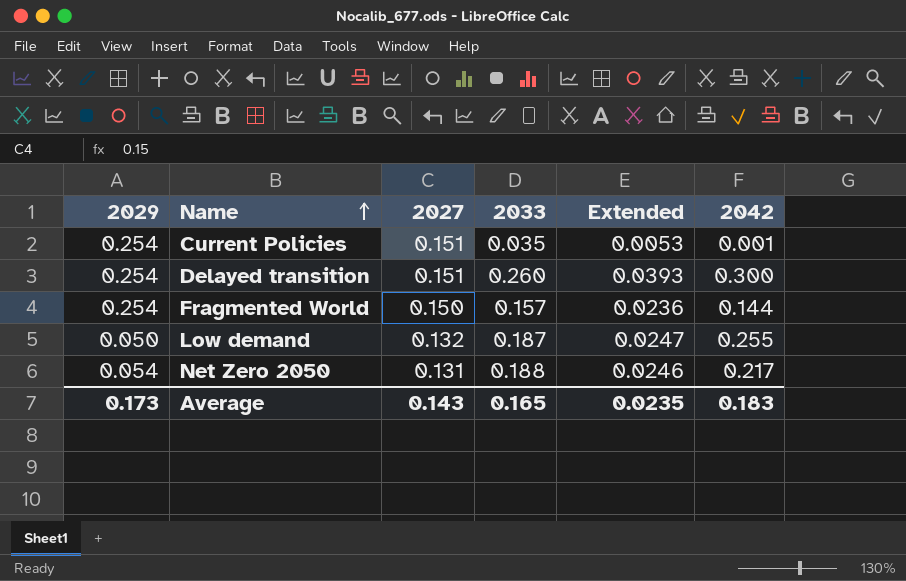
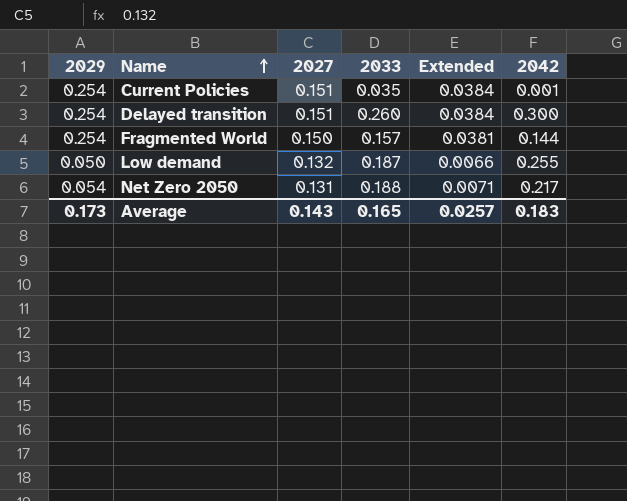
column Extended | formula: [2027] * [2033] -> [2029] * [2027]
Average | Extended: 0.0235 -> 0.0257

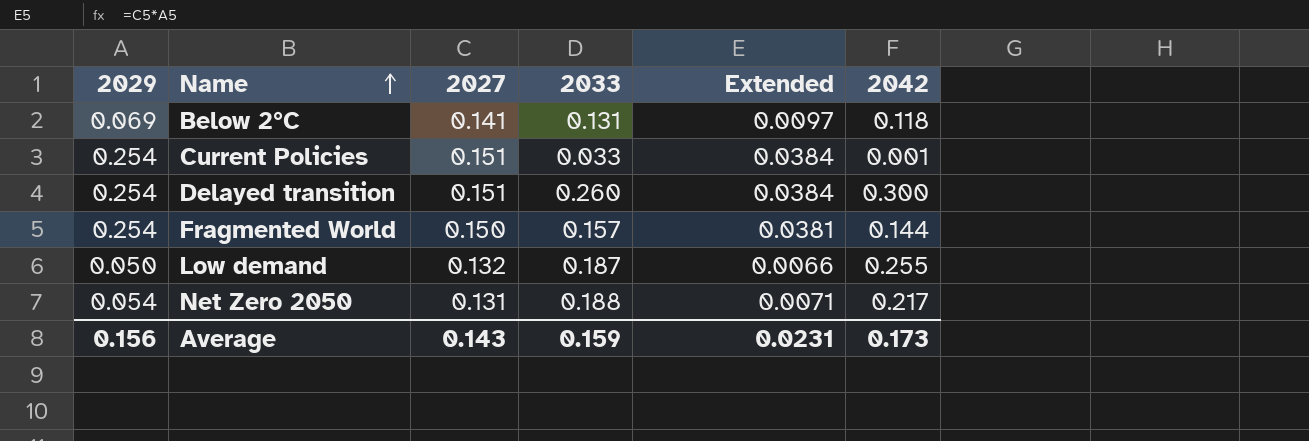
row Below 2°C: none -> 0.069 | 0.141 | 0.131 | 0.0097 | 0.118
Current Policies | 2033: 0.035 -> 0.033
Average | 2029: 0.173 -> 0.156
Average | 2033: 0.165 -> 0.159
Average | Extended: 0.0257 -> 0.0231
Average | 2042: 0.183 -> 0.173

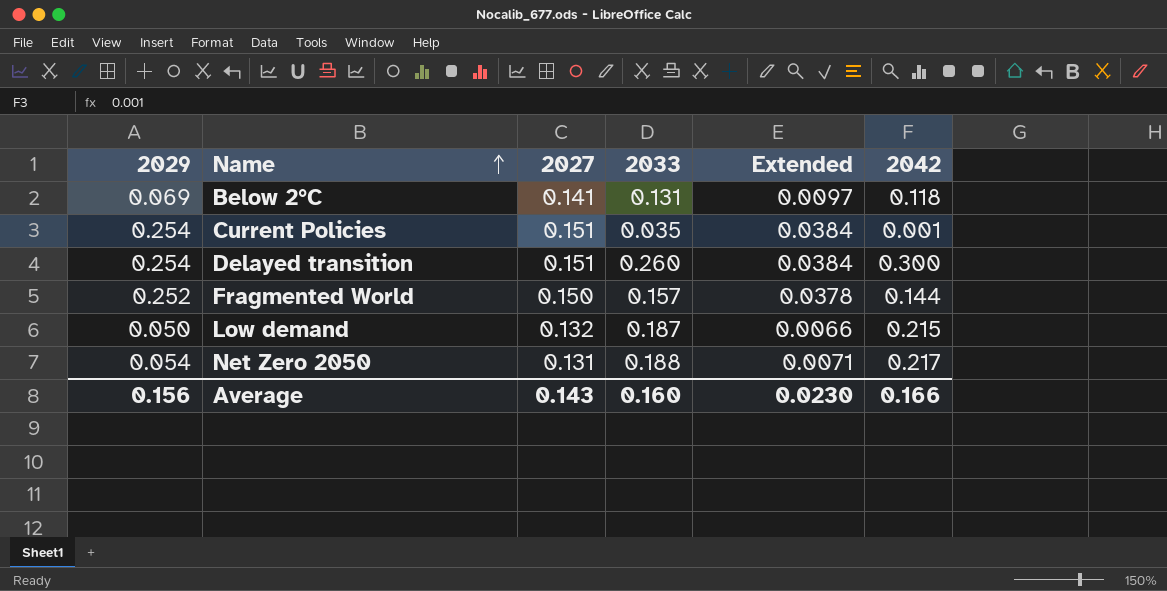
Current Policies | 2033: 0.033 -> 0.035
Fragmented World | 2029: 0.254 -> 0.252
Fragmented World | Extended: 0.0381 -> 0.0378
Low demand | 2042: 0.255 -> 0.215
Average | 2033: 0.159 -> 0.160
Average | Extended: 0.0231 -> 0.0230
Average | 2042: 0.173 -> 0.166

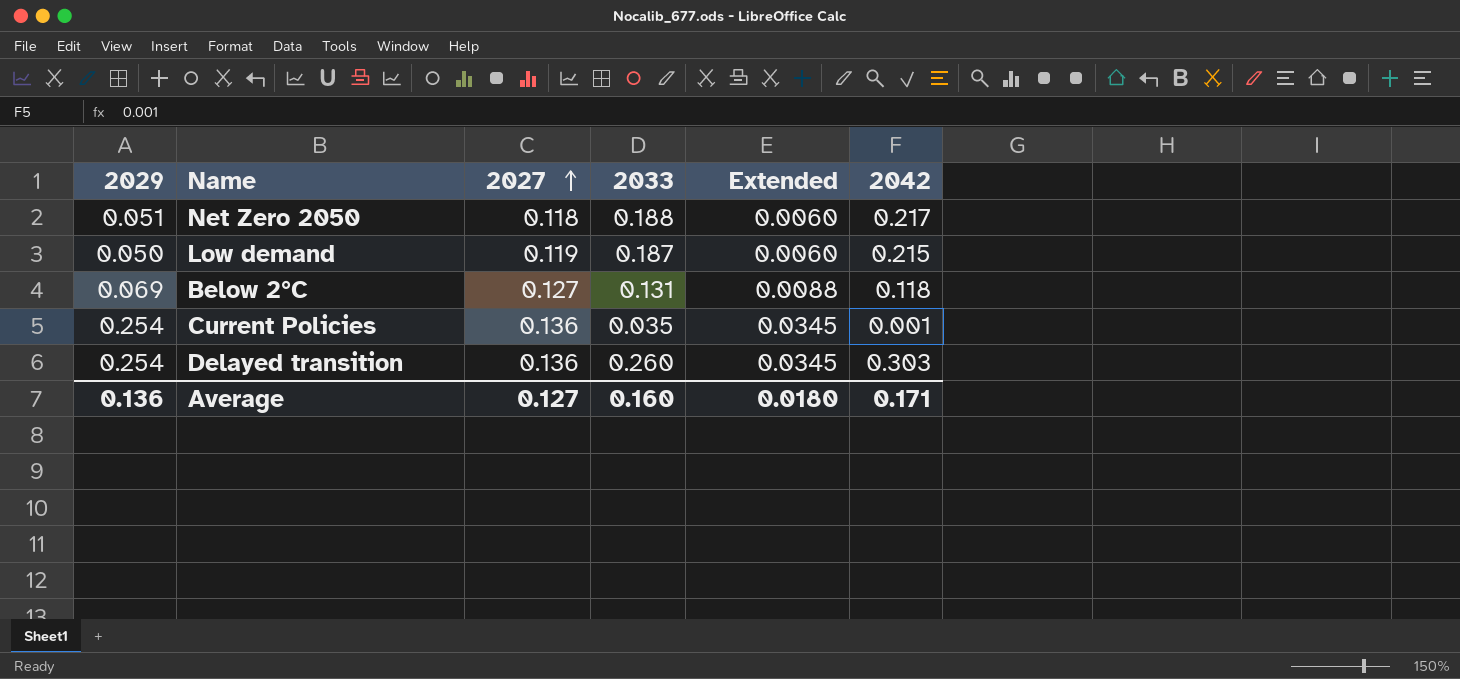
row order: Name ascending -> 2027 ascending
row Fragmented World: 0.252 | 0.150 | 0.157 | 0.0378 | 0.144 -> none
Net Zero 2050 | 2029: 0.054 -> 0.051
Net Zero 2050 | 2027: 0.131 -> 0.118
Net Zero 2050 | Extended: 0.0071 -> 0.0060
Low demand | 2027: 0.132 -> 0.119
Low demand | Extended: 0.0066 -> 0.0060
Below 2°C | 2027: 0.141 -> 0.127
Below 2°C | Extended: 0.0097 -> 0.0088
Current Policies | 2027: 0.151 -> 0.136
Current Policies | Extended: 0.0384 -> 0.0345
Delayed transition | 2027: 0.151 -> 0.136
Delayed transition | Extended: 0.0384 -> 0.0345
Delayed transition | 2042: 0.300 -> 0.303
Average | 2029: 0.156 -> 0.136
Average | 2027: 0.143 -> 0.127
Average | Extended: 0.0230 -> 0.0180
Average | 2042: 0.166 -> 0.171

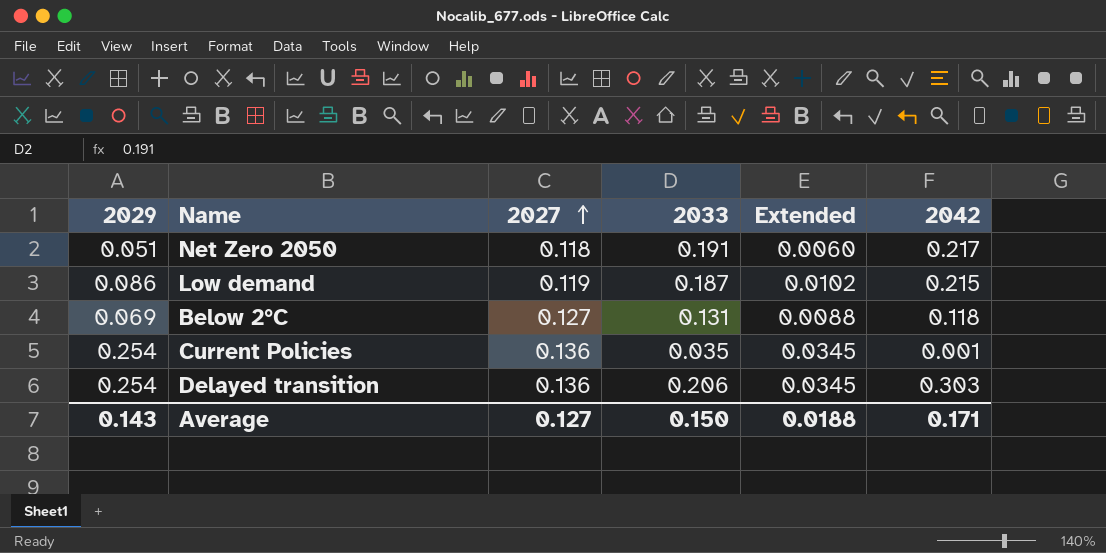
Net Zero 2050 | 2033: 0.188 -> 0.191
Low demand | 2029: 0.050 -> 0.086
Low demand | Extended: 0.0060 -> 0.0102
Delayed transition | 2033: 0.260 -> 0.206
Average | 2029: 0.136 -> 0.143
Average | 2033: 0.160 -> 0.150
Average | Extended: 0.0180 -> 0.0188

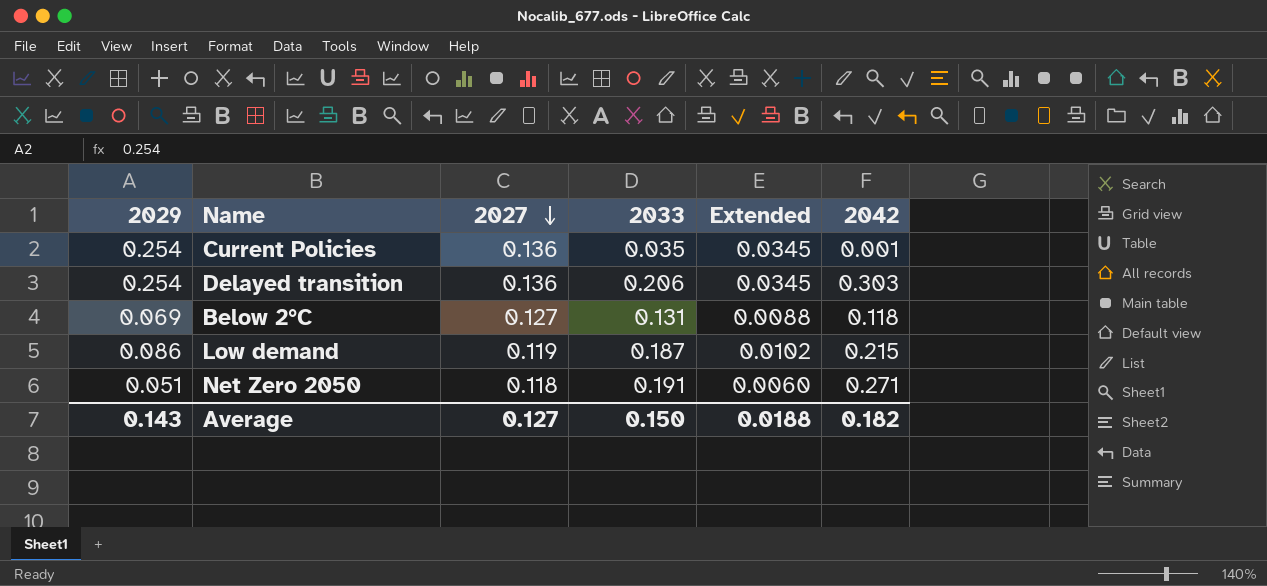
row order: 2027 ascending -> 2027 descending
Net Zero 2050 | 2042: 0.217 -> 0.271
Average | 2042: 0.171 -> 0.182

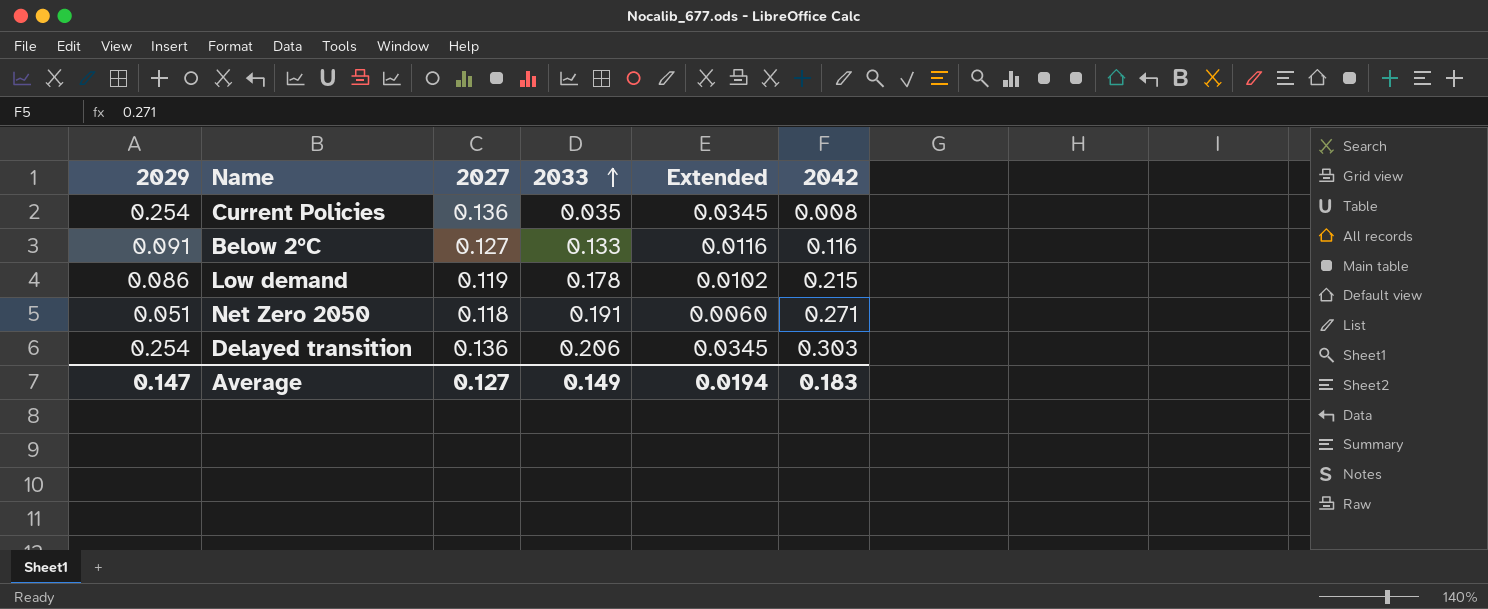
row order: 2027 descending -> 2033 ascending
Current Policies | 2042: 0.001 -> 0.008
Below 2°C | 2029: 0.069 -> 0.091
Below 2°C | 2033: 0.131 -> 0.133
Below 2°C | Extended: 0.0088 -> 0.0116
Below 2°C | 2042: 0.118 -> 0.116
Low demand | 2033: 0.187 -> 0.178
Average | 2029: 0.143 -> 0.147
Average | 2033: 0.150 -> 0.149
Average | Extended: 0.0188 -> 0.0194
Average | 2042: 0.182 -> 0.183

